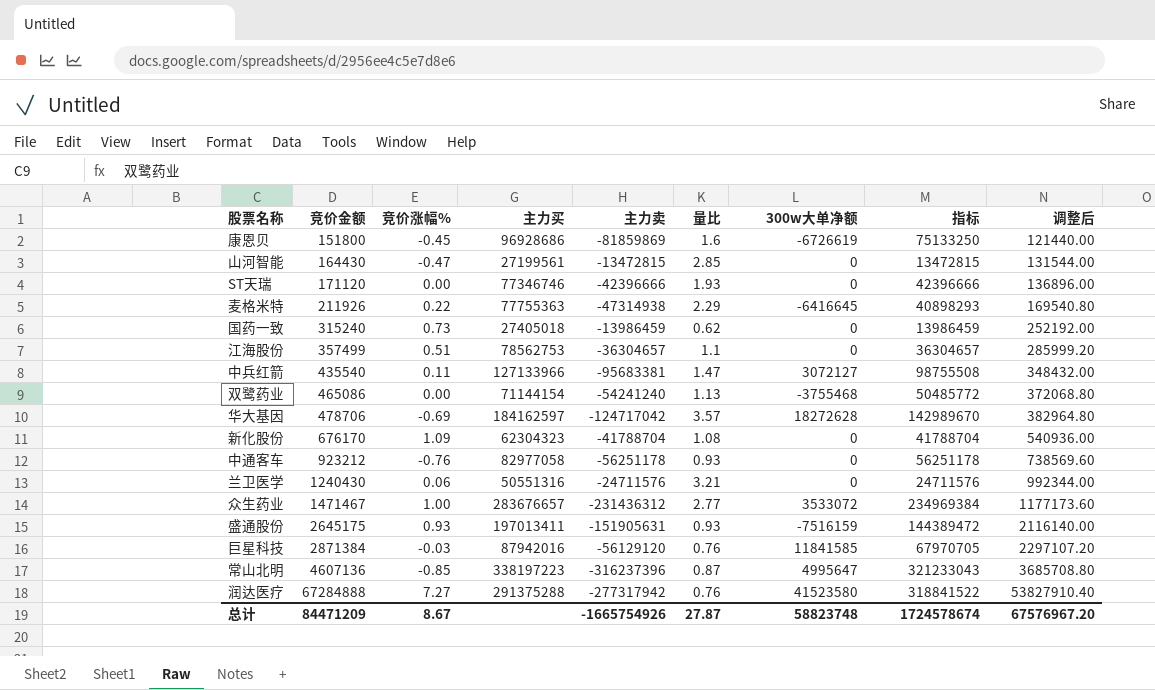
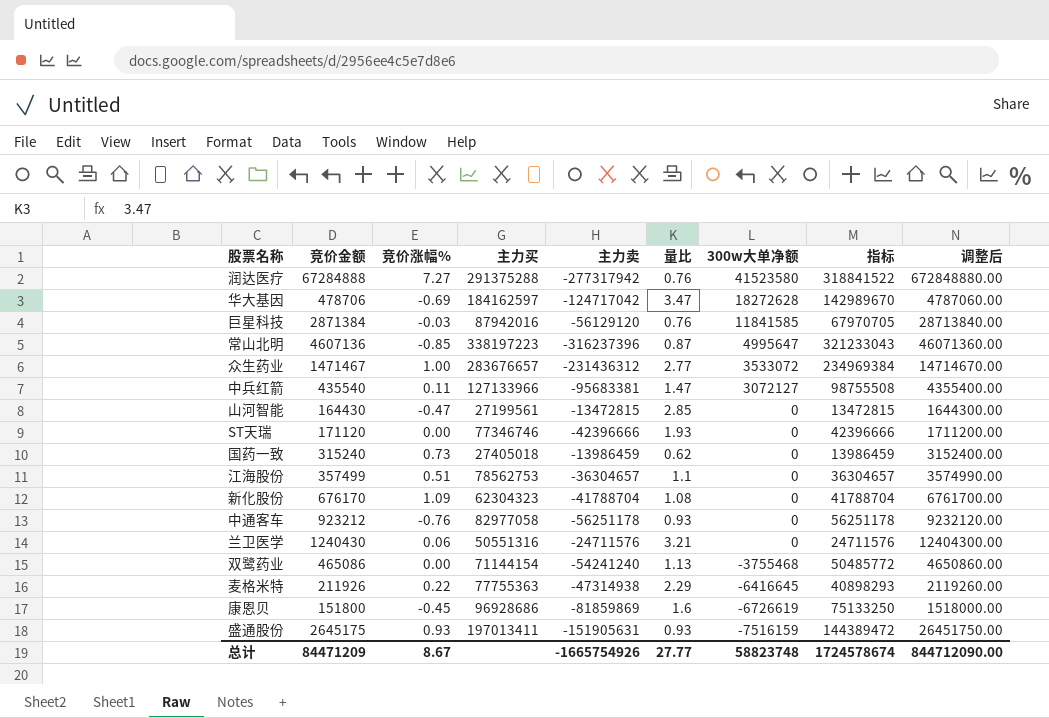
row order: 竞价金额 ascending -> 300w大单净额 descending
column 调整后 | formula: [竞价金额] * 0.8 -> [竞价金额] * 10
华大基因 | 量比: 3.57 -> 3.47
总计 | 量比: 27.87 -> 27.77
总计 | 调整后: 67576967.20 -> 844712090.00

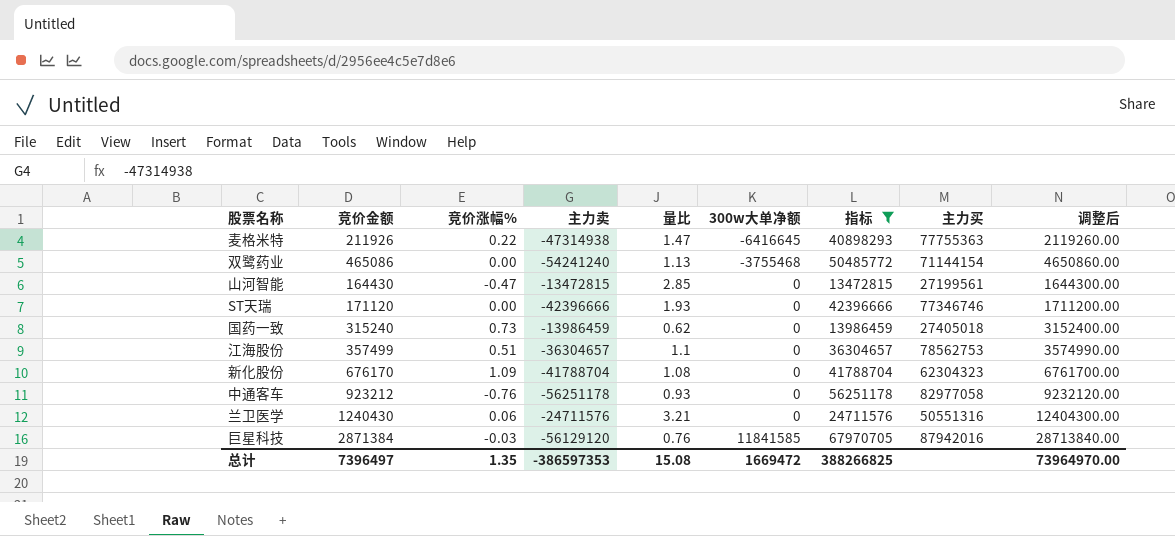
filter: none -> 指标 <= 67970705
row order: 300w大单净额 descending -> 300w大单净额 ascending
column 主力买 | position: 4 -> 8
麦格米特 | 量比: 2.29 -> 1.47
总计 | 竞价金额: 84471209 -> 7396497
总计 | 竞价涨幅%: 8.67 -> 1.35
总计 | 主力卖: -1665754926 -> -386597353
总计 | 量比: 27.77 -> 15.08
总计 | 300w大单净额: 58823748 -> 1669472
总计 | 指标: 1724578674 -> 388266825
总计 | 调整后: 844712090.00 -> 73964970.00

